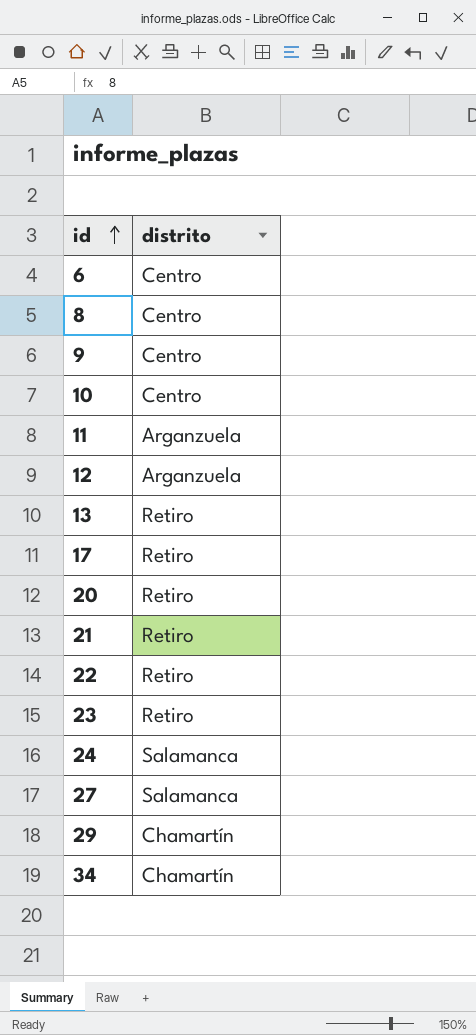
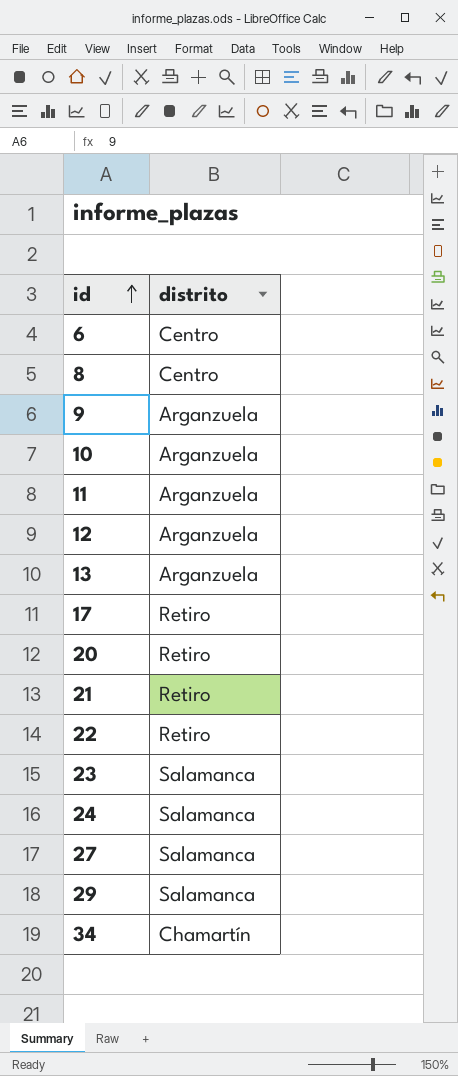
9 | distrito: Centro -> Arganzuela
10 | distrito: Centro -> Arganzuela
13 | distrito: Retiro -> Arganzuela
23 | distrito: Retiro -> Salamanca
29 | distrito: Chamartín -> Salamanca

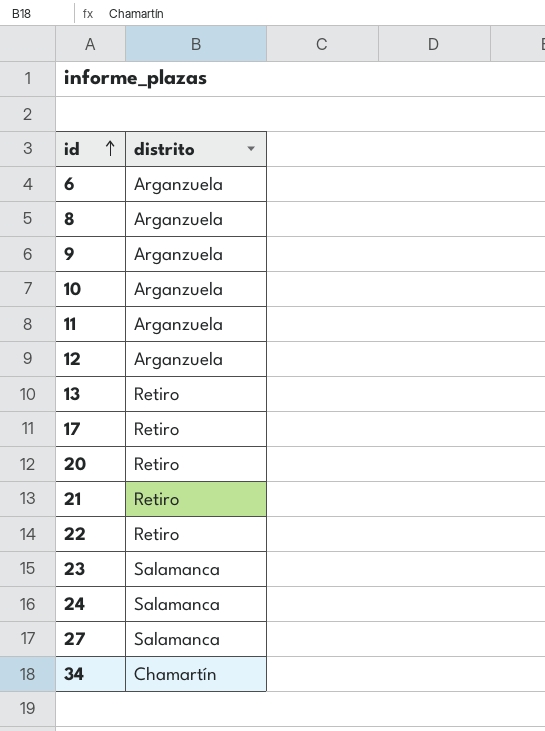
row 29: Salamanca -> none
6 | distrito: Centro -> Arganzuela
8 | distrito: Centro -> Arganzuela
13 | distrito: Arganzuela -> Retiro

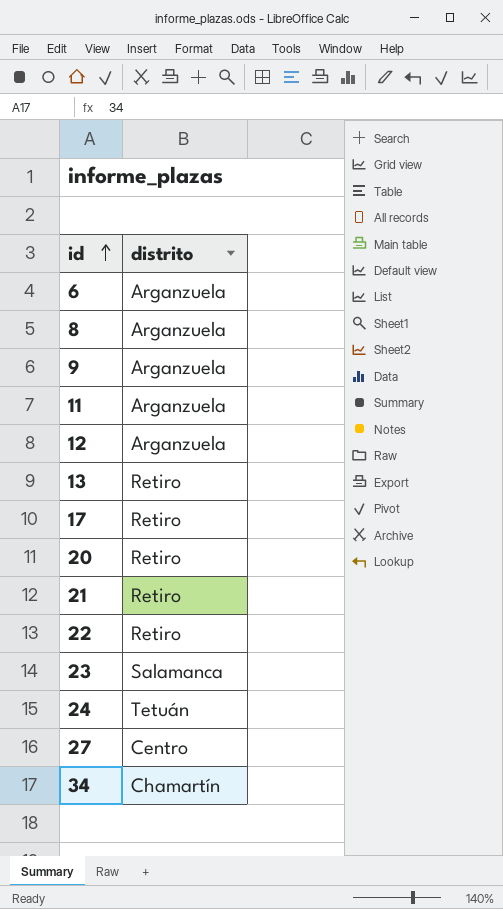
row 10: Arganzuela -> none
24 | distrito: Salamanca -> Tetuán
27 | distrito: Salamanca -> Centro

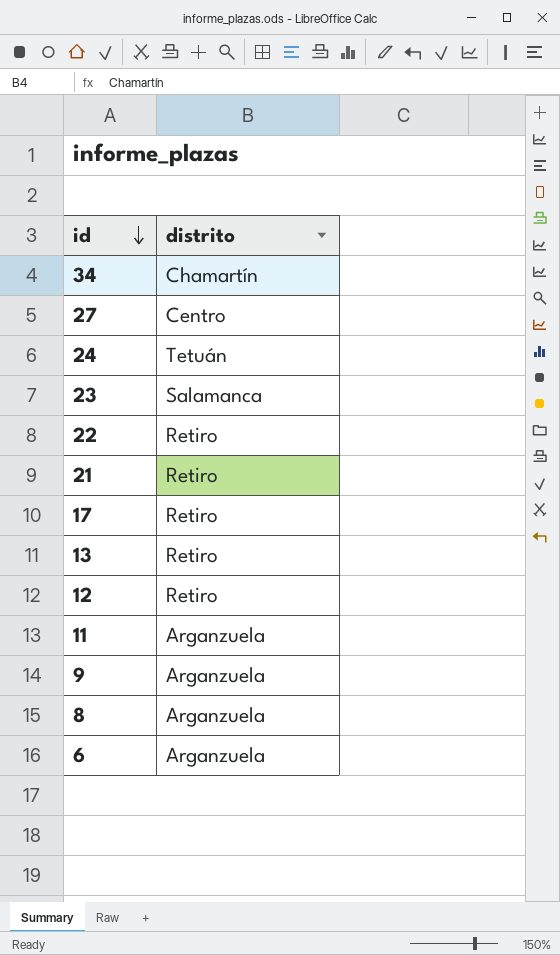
row order: id ascending -> id descending
row 20: Retiro -> none
12 | distrito: Arganzuela -> Retiro

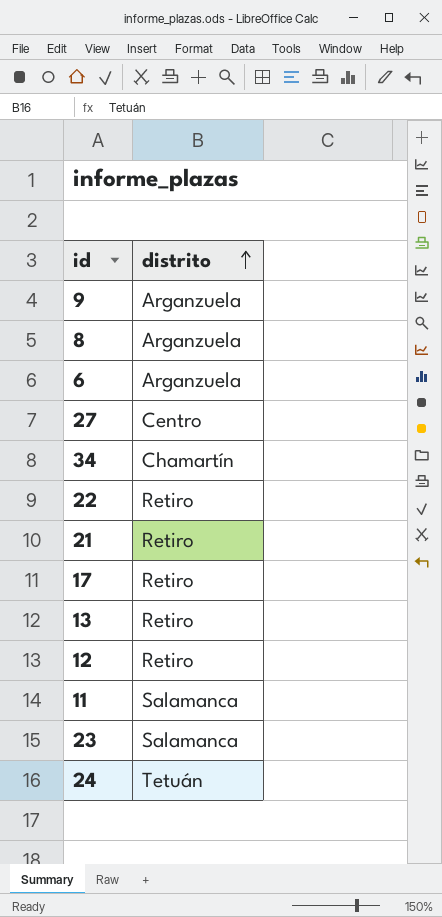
row order: id descending -> distrito ascending
11 | distrito: Arganzuela -> Salamanca

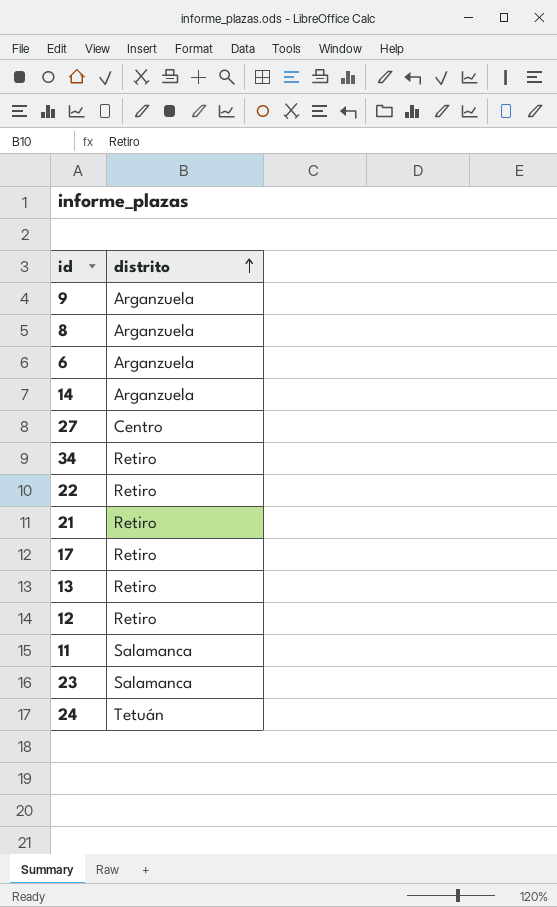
row 14: none -> Arganzuela
34 | distrito: Chamartín -> Retiro

